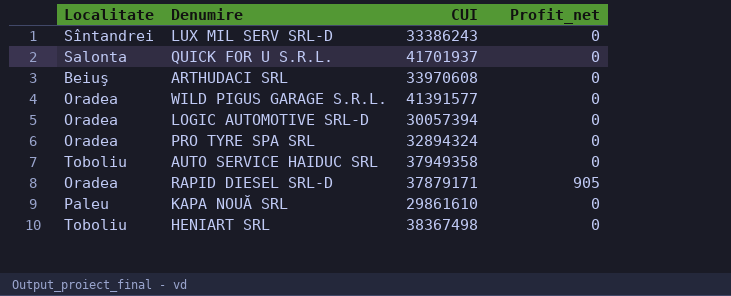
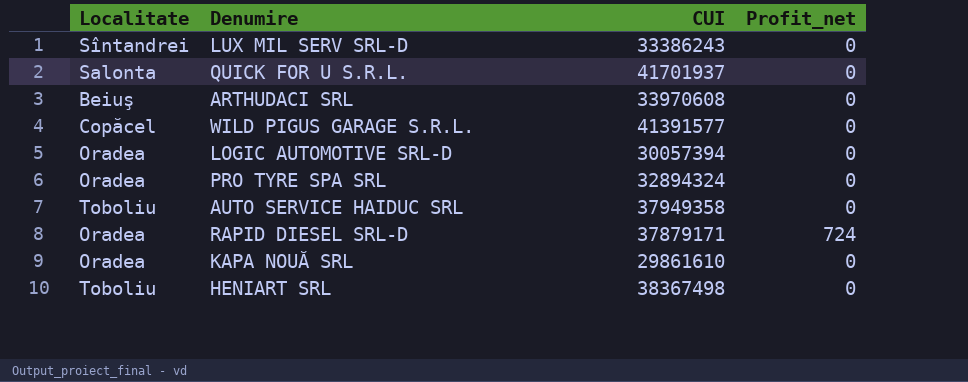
WILD PIGUS GARAGE S.R.L. | Localitate: Oradea -> Copăcel
RAPID DIESEL SRL-D | Profit_net: 905 -> 724
KAPA NOUĂ SRL | Localitate: Paleu -> Oradea

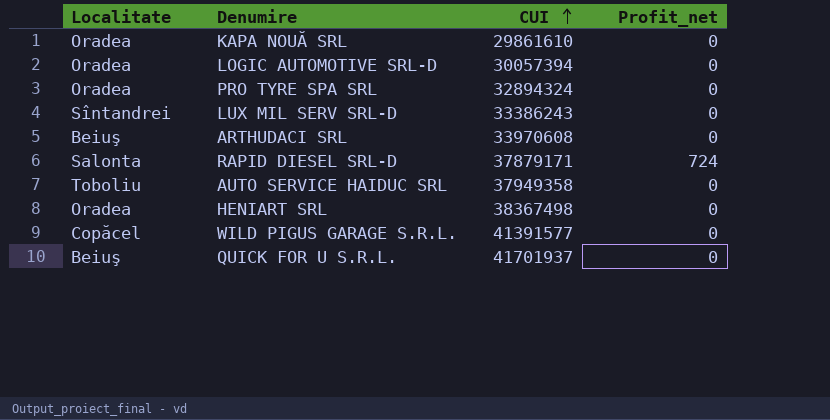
row order: none -> CUI ascending
RAPID DIESEL SRL-D | Localitate: Oradea -> Salonta
HENIART SRL | Localitate: Toboliu -> Oradea
QUICK FOR U S.R.L. | Localitate: Salonta -> Beiuş

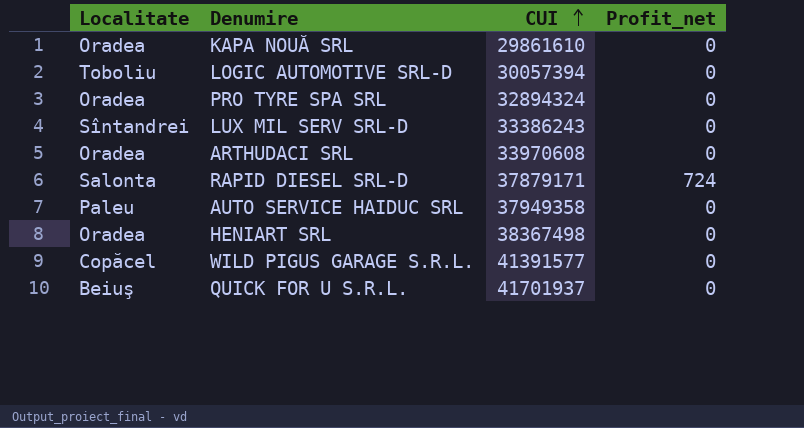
LOGIC AUTOMOTIVE SRL-D | Localitate: Oradea -> Toboliu
ARTHUDACI SRL | Localitate: Beiuş -> Oradea
AUTO SERVICE HAIDUC SRL | Localitate: Toboliu -> Paleu

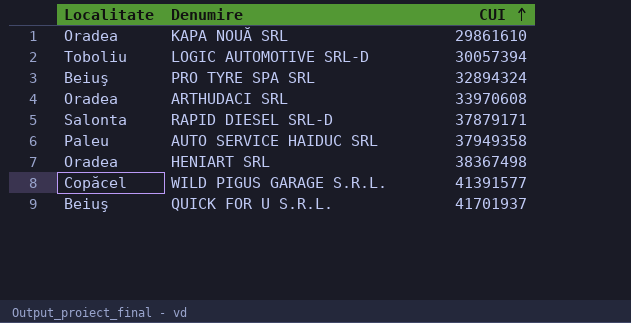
column Profit_net | position: 4 -> none
row LUX MIL SERV SRL-D: Sîntandrei | 33386243 | 0 -> none
PRO TYRE SPA SRL | Localitate: Oradea -> Beiuş

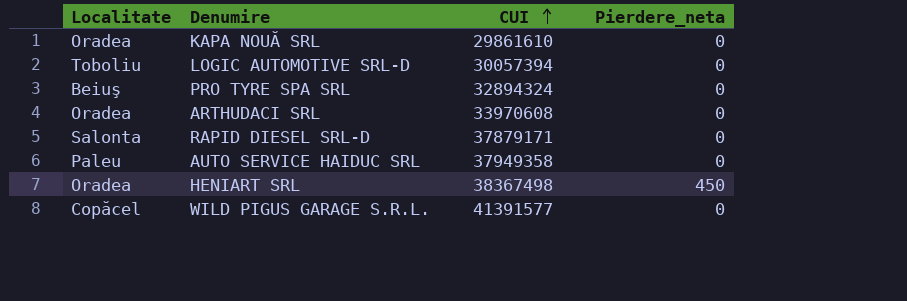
column Pierdere_neta | position: none -> 4
row QUICK FOR U S.R.L.: Beiuş | 41701937 -> none

